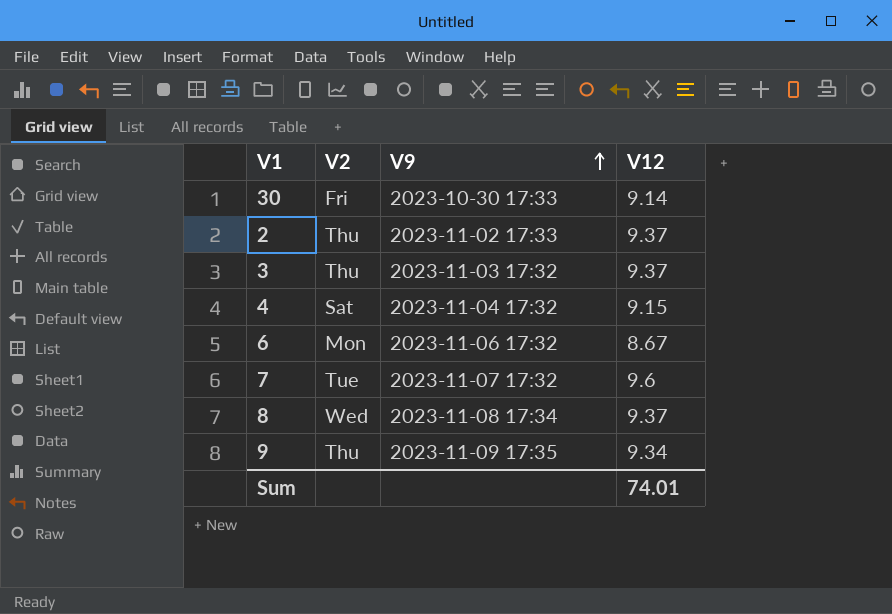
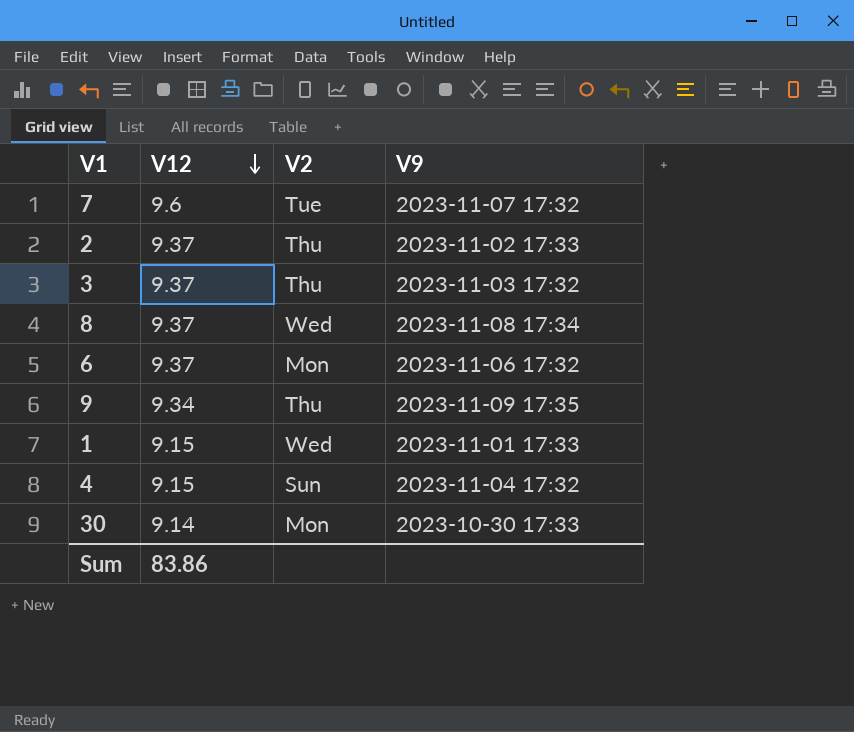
row order: V9 ascending -> V12 descending
column V12 | position: 4 -> 2
6 | V12: 8.67 -> 9.37
row 1: none -> 9.15 | Wed | 2023-11-01 17:33
4 | V2: Sat -> Sun
30 | V2: Fri -> Mon
Sum | V12: 74.01 -> 83.86

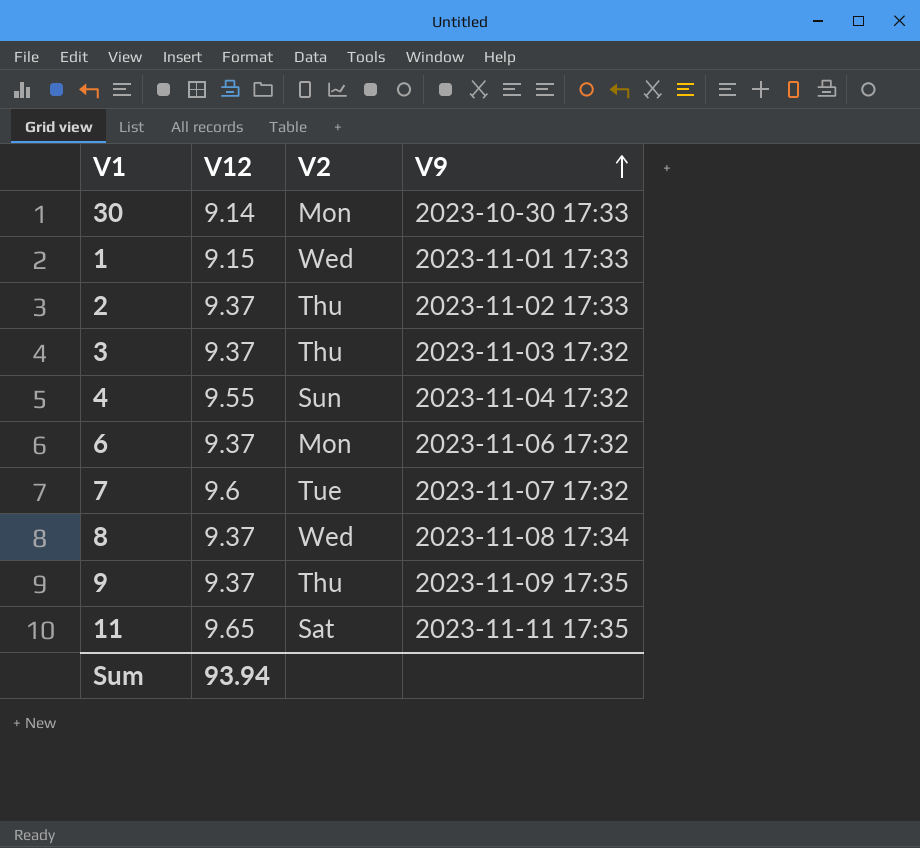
row order: V12 descending -> V9 ascending
4 | V12: 9.15 -> 9.55
9 | V12: 9.34 -> 9.37
row 11: none -> 9.65 | Sat | 2023-11-11 17:35
Sum | V12: 83.86 -> 93.94

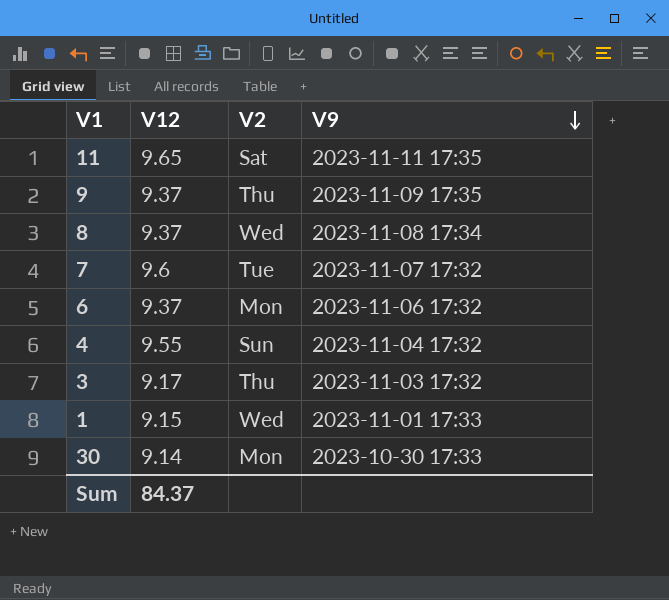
row order: V9 ascending -> V9 descending
row 2: 9.37 | Thu | 2023-11-02 17:33 -> none
3 | V12: 9.37 -> 9.17
Sum | V12: 93.94 -> 84.37

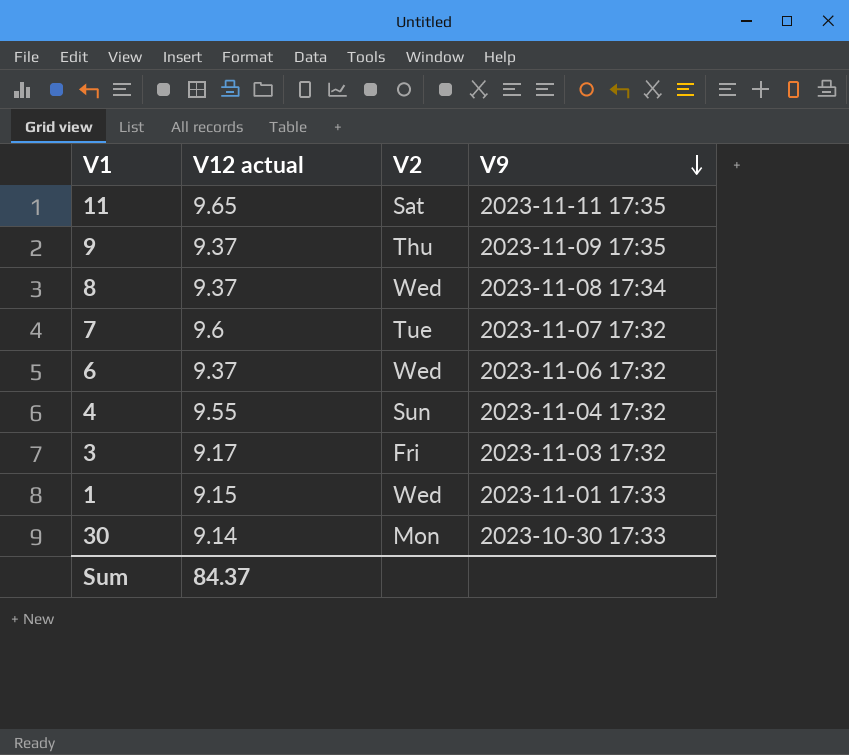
column name: V12 -> V12 actual
6 | V2: Mon -> Wed
3 | V2: Thu -> Fri

